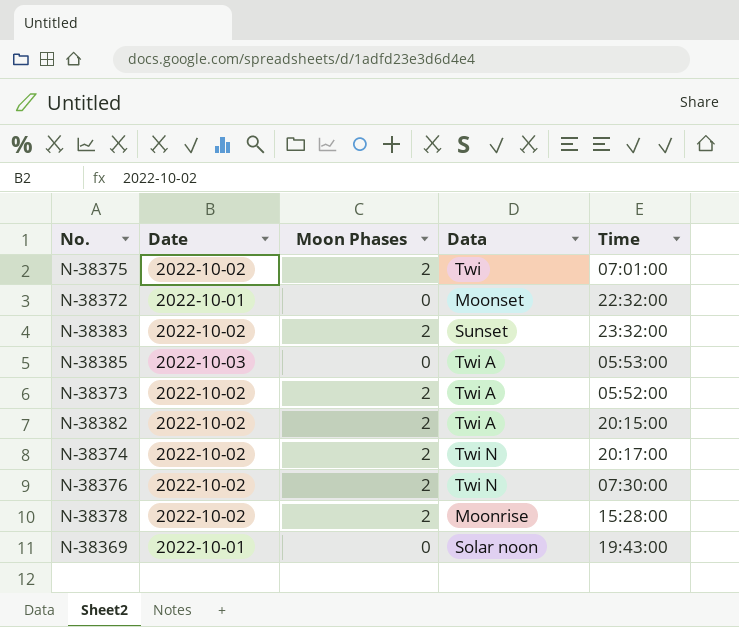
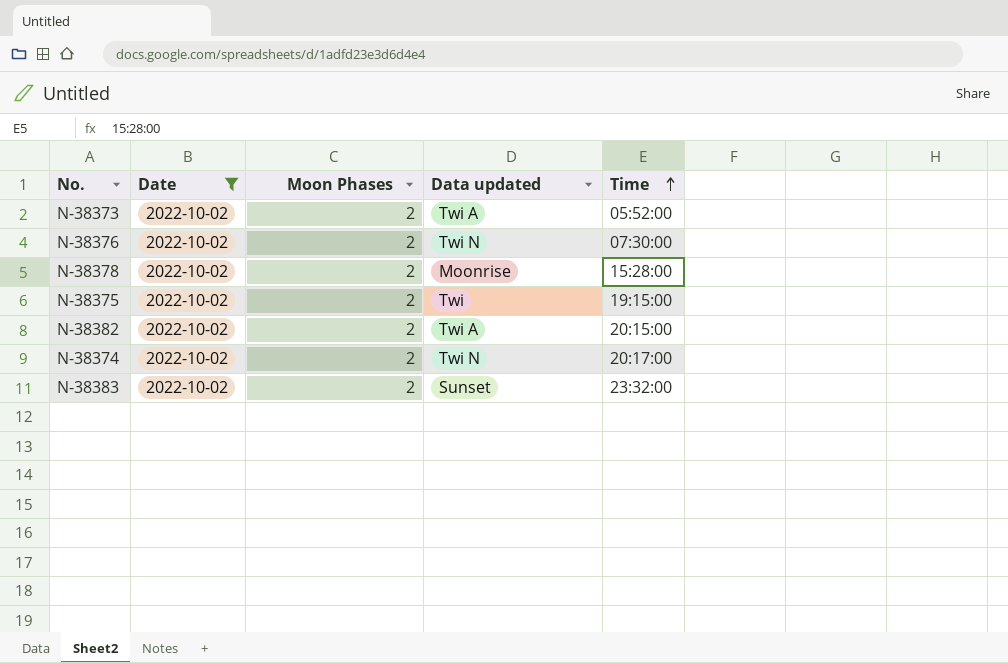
filter: none -> Date = 2022-10-02
row order: none -> Time ascending
column name: Data -> Data updated
N-38375 | Time: 07:01:00 -> 19:15:00

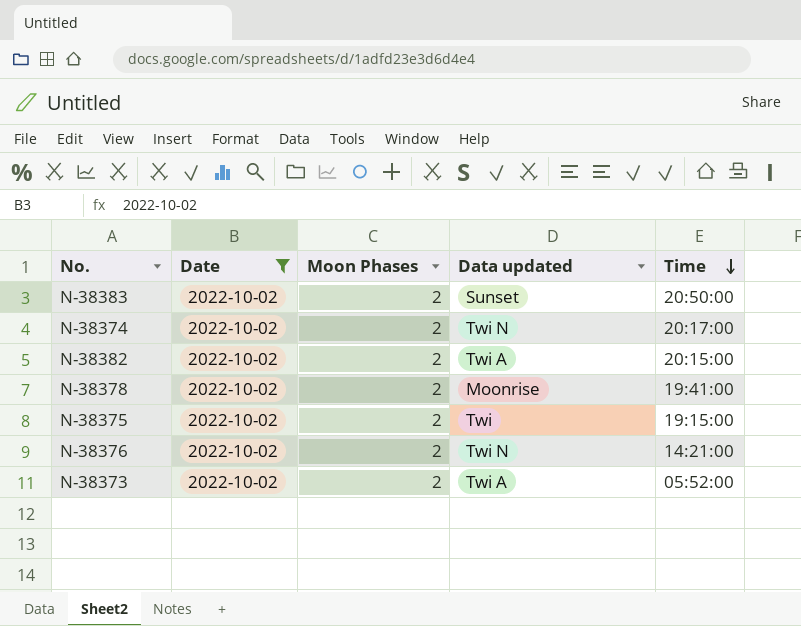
row order: Time ascending -> Time descending
N-38383 | Time: 23:32:00 -> 20:50:00
N-38378 | Time: 15:28:00 -> 19:41:00
N-38376 | Time: 07:30:00 -> 14:21:00

